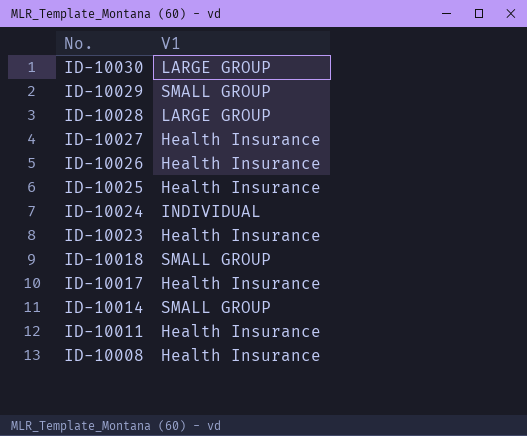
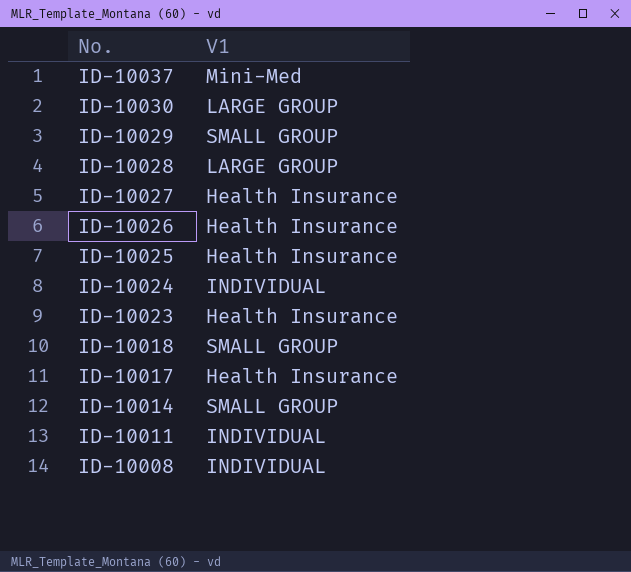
row ID-10037: none -> Mini-Med
ID-10011 | V1: Health Insurance -> INDIVIDUAL
ID-10008 | V1: Health Insurance -> INDIVIDUAL

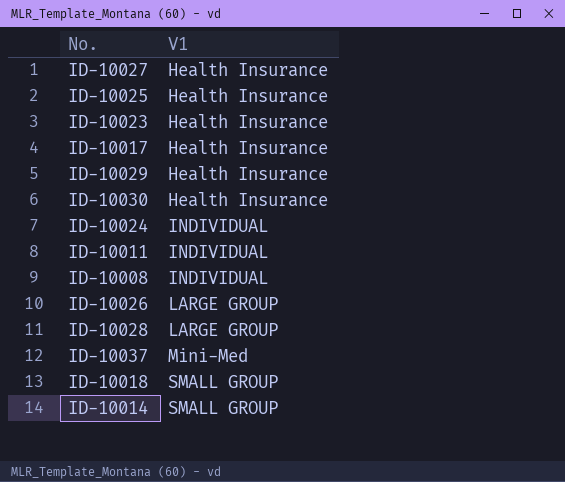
row order: No. descending -> V1 ascending
ID-10029 | V1: SMALL GROUP -> Health Insurance
ID-10030 | V1: LARGE GROUP -> Health Insurance
ID-10026 | V1: Health Insurance -> LARGE GROUP

